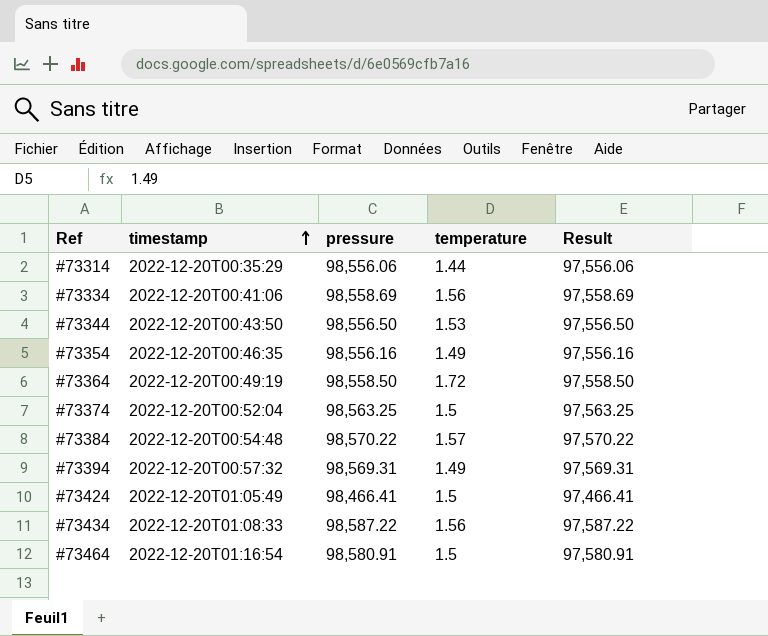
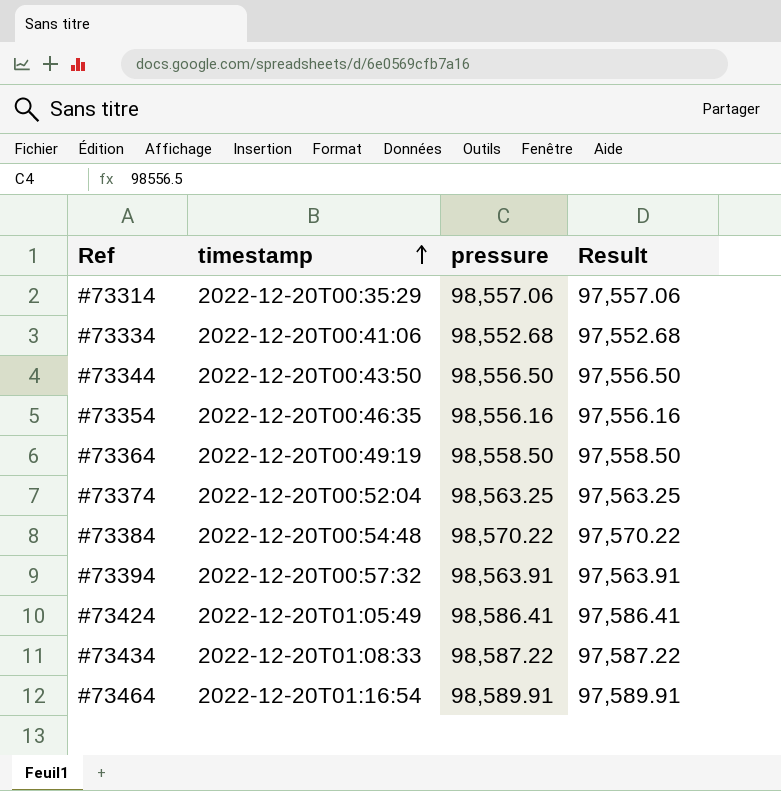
column temperature | position: 4 -> none
#73314 | pressure: 98,556.06 -> 98,557.06
#73314 | Result: 97,556.06 -> 97,557.06
#73334 | pressure: 98,558.69 -> 98,552.68
#73334 | Result: 97,558.69 -> 97,552.68
#73394 | pressure: 98,569.31 -> 98,563.91
#73394 | Result: 97,569.31 -> 97,563.91
#73424 | pressure: 98,466.41 -> 98,586.41
#73424 | Result: 97,466.41 -> 97,586.41
#73464 | pressure: 98,580.91 -> 98,589.91
#73464 | Result: 97,580.91 -> 97,589.91

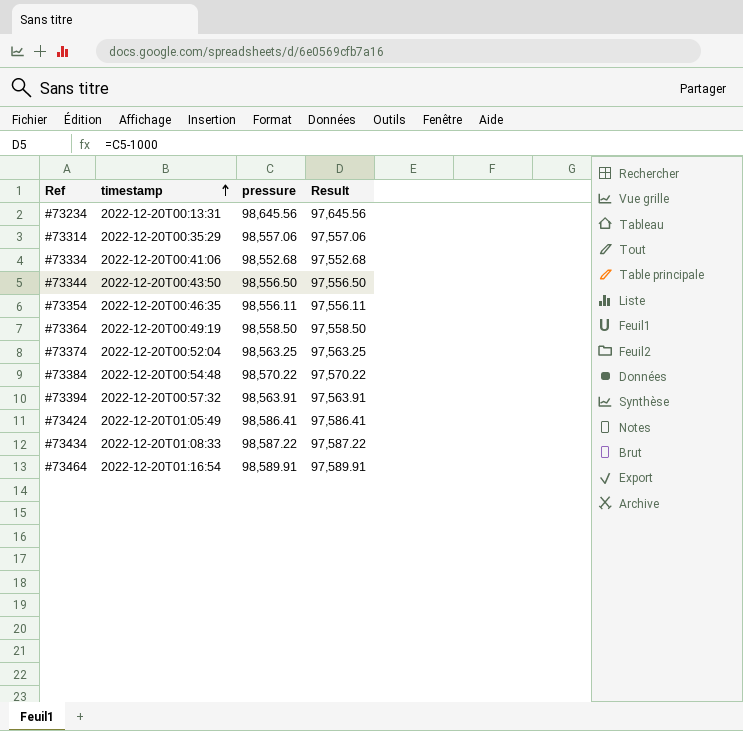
row #73234: none -> 2022-12-20T00:13:31 | 98,645.56 | 97,645.56
#73354 | pressure: 98,556.16 -> 98,556.11
#73354 | Result: 97,556.16 -> 97,556.11

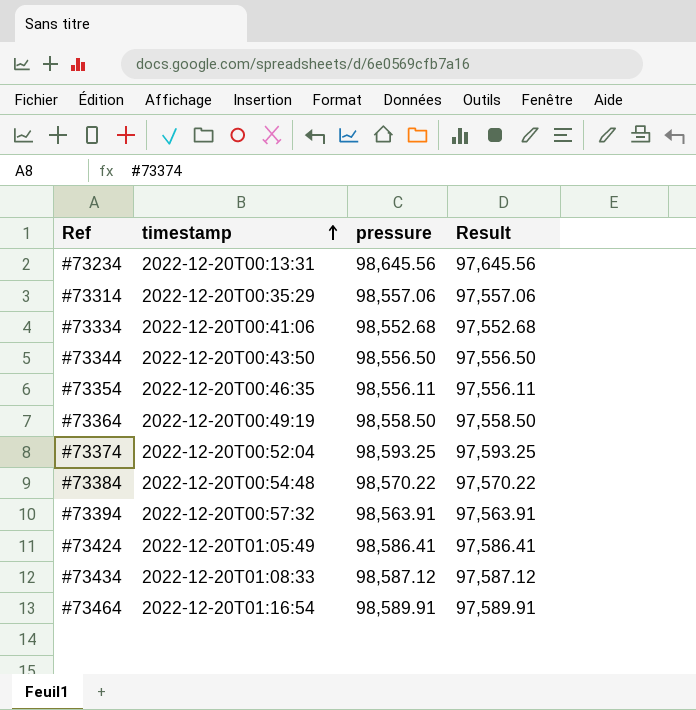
#73374 | pressure: 98,563.25 -> 98,593.25
#73374 | Result: 97,563.25 -> 97,593.25
#73434 | pressure: 98,587.22 -> 98,587.12
#73434 | Result: 97,587.22 -> 97,587.12

